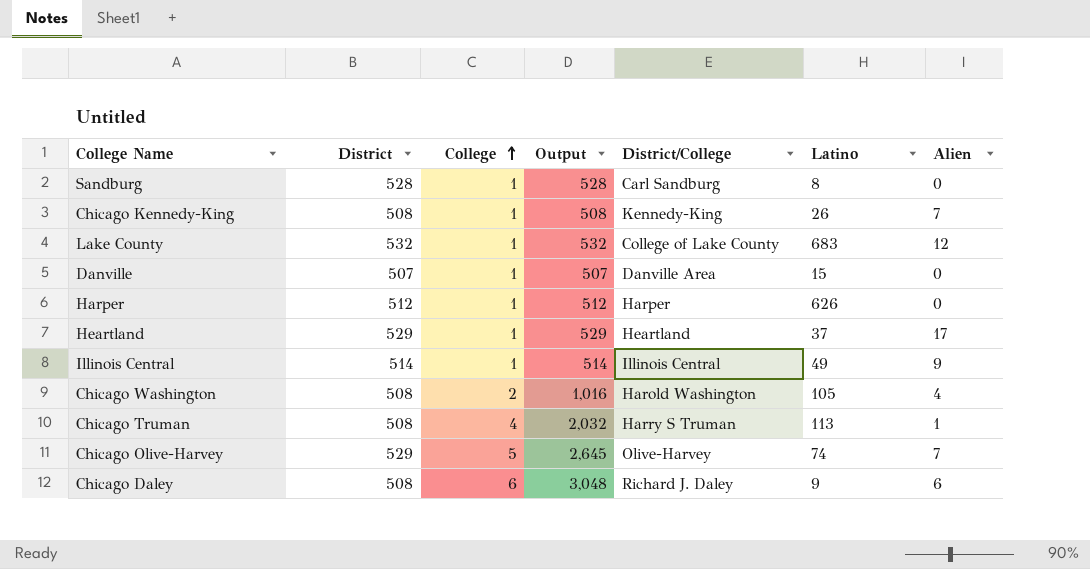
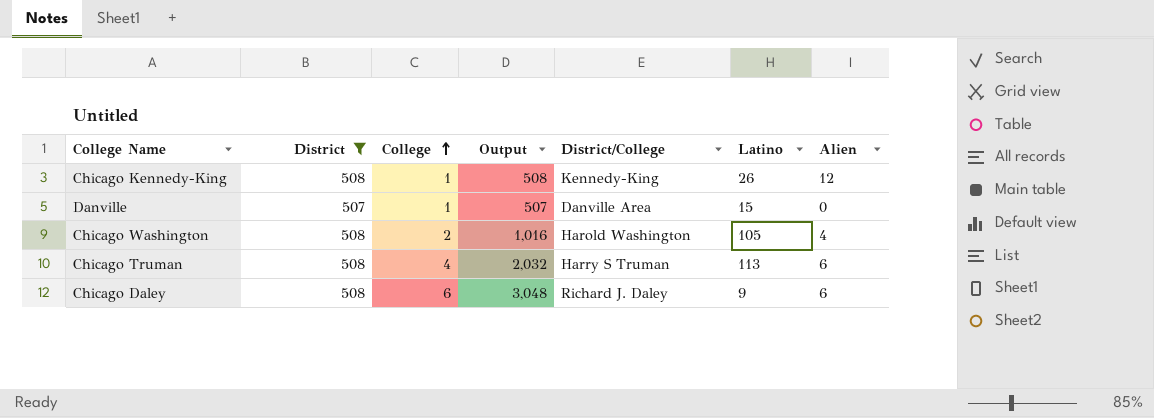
filter: none -> District <= 508
Chicago Kennedy-King | Alien: 7 -> 12
Chicago Truman | Alien: 1 -> 6

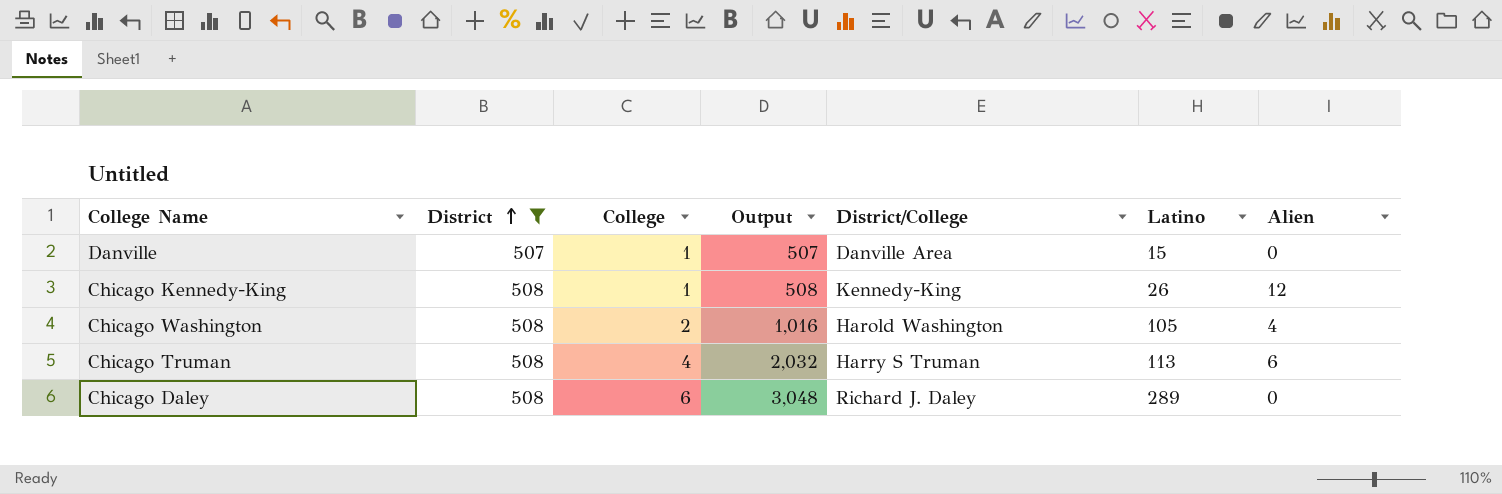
row order: College ascending -> District ascending
Chicago Daley | Latino: 9 -> 289
Chicago Daley | Alien: 6 -> 0

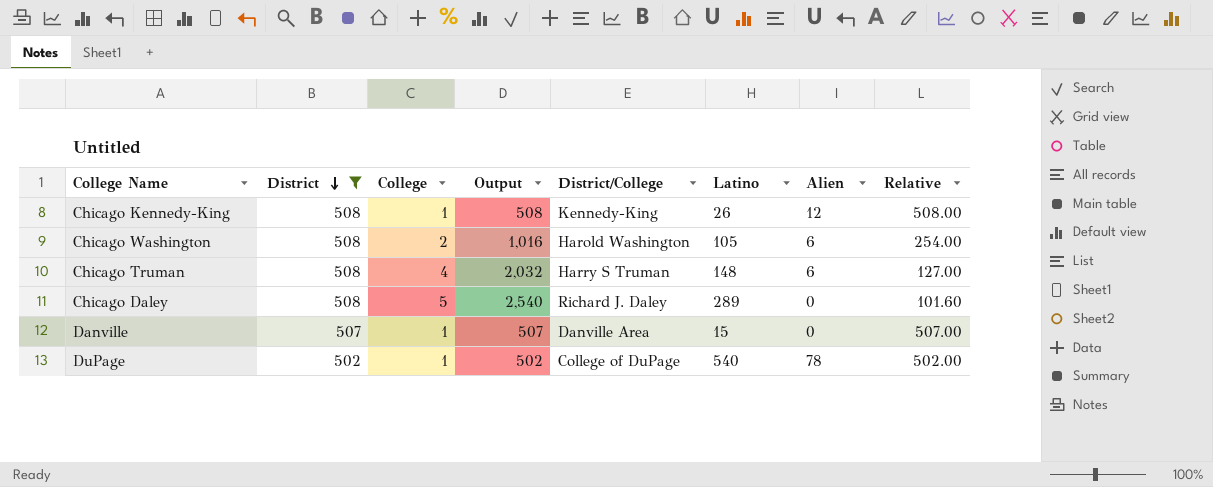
row order: District ascending -> District descending
column Relative | formula: none -> [District] / [College]
Chicago Washington | Alien: 4 -> 6
Chicago Truman | Latino: 113 -> 148
Chicago Daley | College: 6 -> 5
Chicago Daley | Output: 3,048 -> 2,540
row DuPage: none -> 502 | 1 | 502 | College of DuPage | 540 | 78 | 502.00

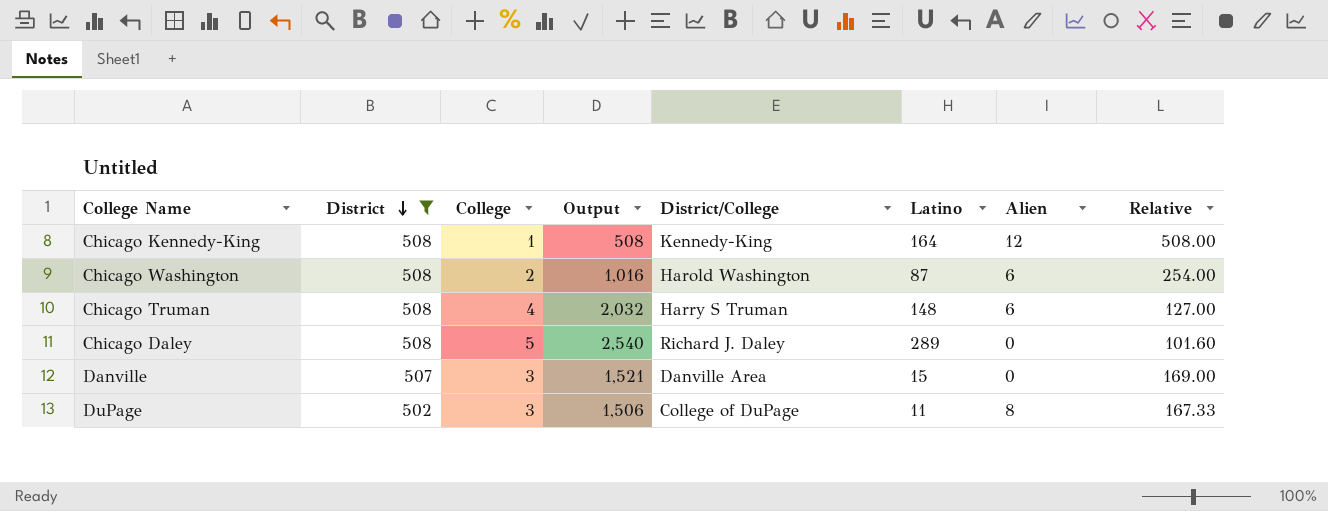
Chicago Kennedy-King | Latino: 26 -> 164
Chicago Washington | Latino: 105 -> 87
Danville | College: 1 -> 3
Danville | Output: 507 -> 1,521
Danville | Relative: 507.00 -> 169.00
DuPage | College: 1 -> 3
DuPage | Output: 502 -> 1,506
DuPage | Latino: 540 -> 11
DuPage | Alien: 78 -> 8
DuPage | Relative: 502.00 -> 167.33

